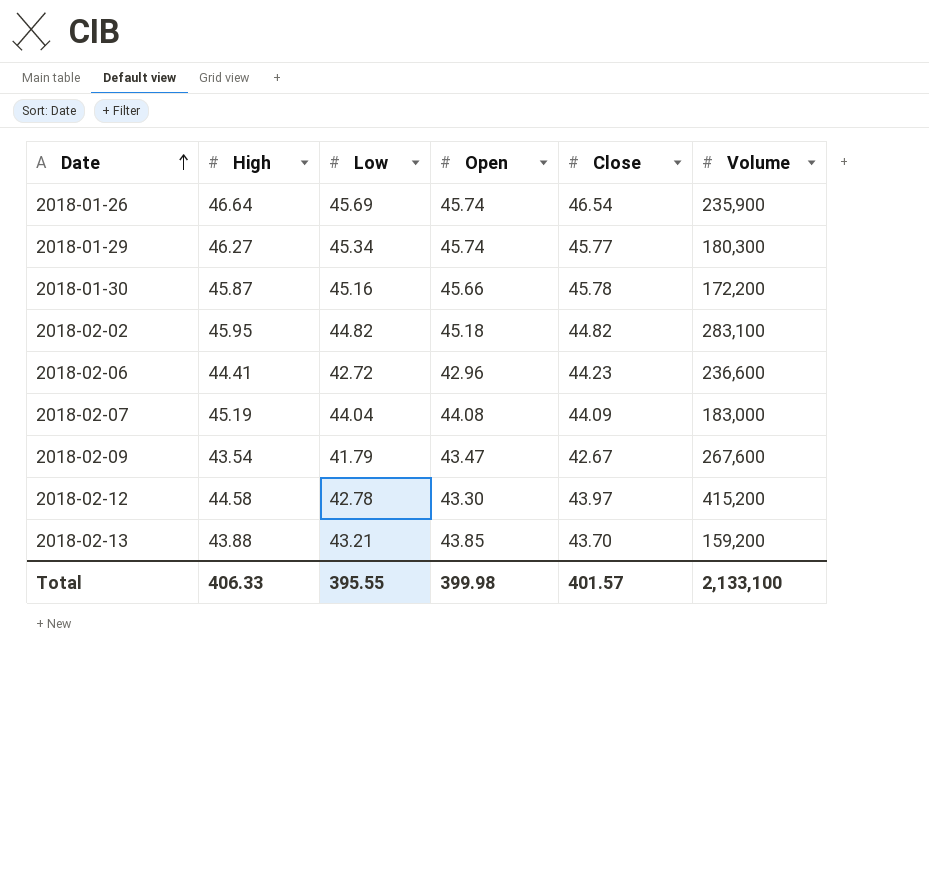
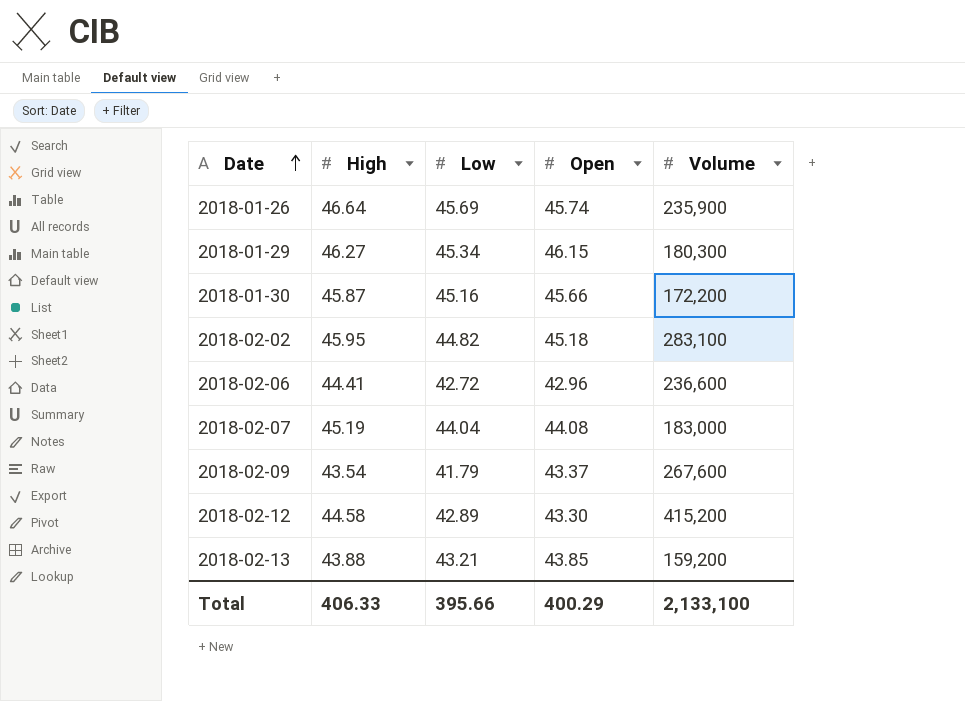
column Close | position: 5 -> none
2018-01-29 | Open: 45.74 -> 46.15
2018-02-09 | Open: 43.47 -> 43.37
2018-02-12 | Low: 42.78 -> 42.89
Total | Low: 395.55 -> 395.66
Total | Open: 399.98 -> 400.29

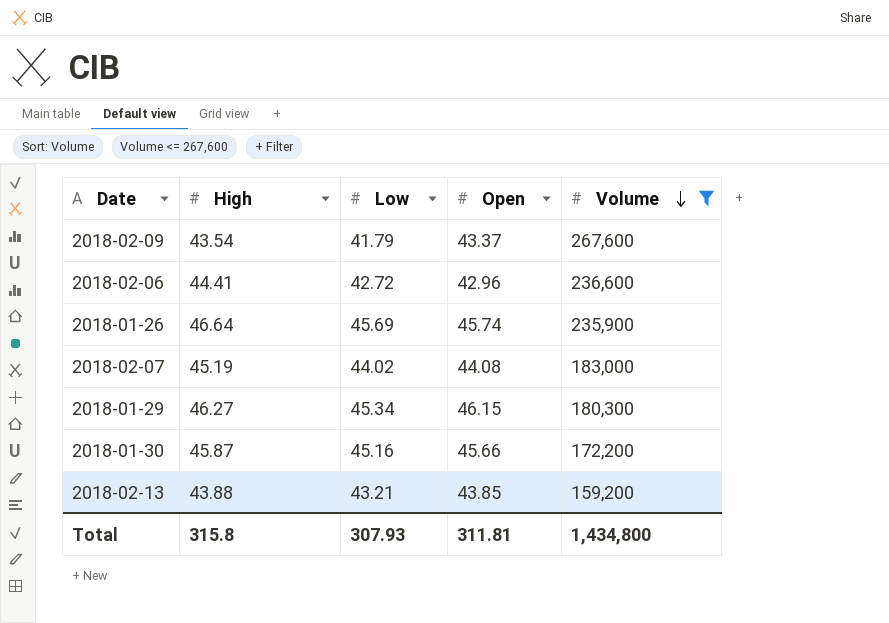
filter: none -> Volume <= 267,600
row order: Date ascending -> Volume descending
2018-02-07 | Low: 44.04 -> 44.02
Total | High: 406.33 -> 315.8
Total | Low: 395.66 -> 307.93
Total | Open: 400.29 -> 311.81
Total | Volume: 2,133,100 -> 1,434,800

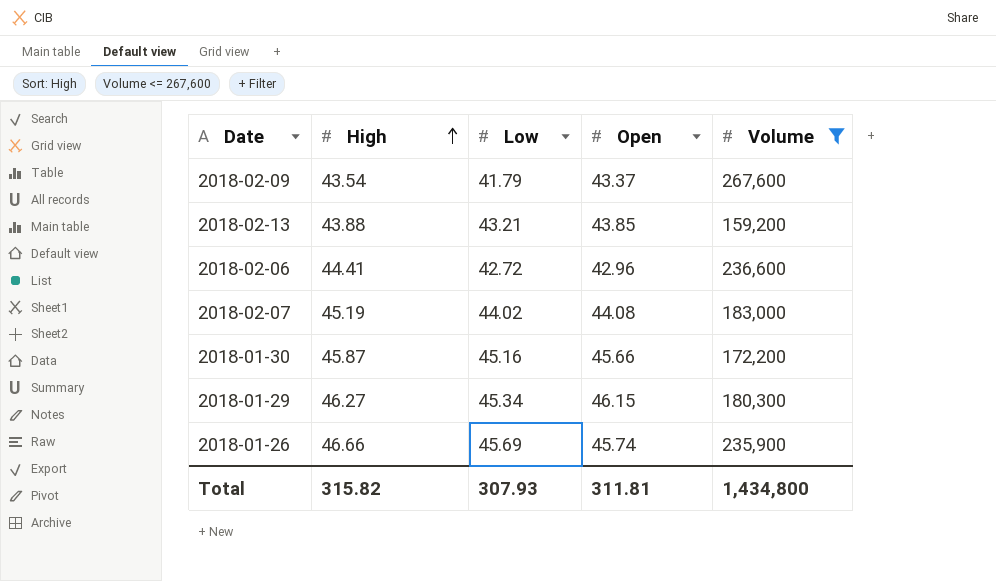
row order: Volume descending -> High ascending
2018-01-26 | High: 46.64 -> 46.66
Total | High: 315.8 -> 315.82

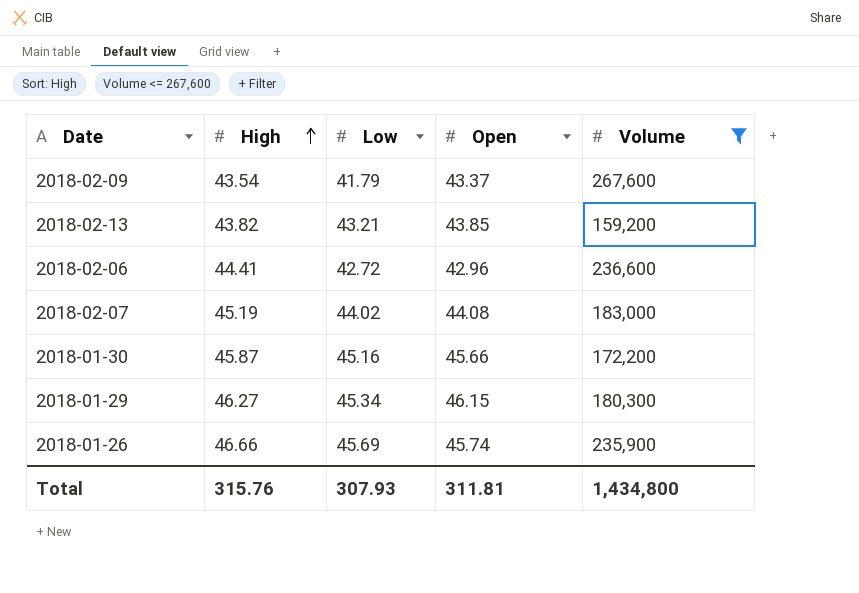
2018-02-13 | High: 43.88 -> 43.82
Total | High: 315.82 -> 315.76

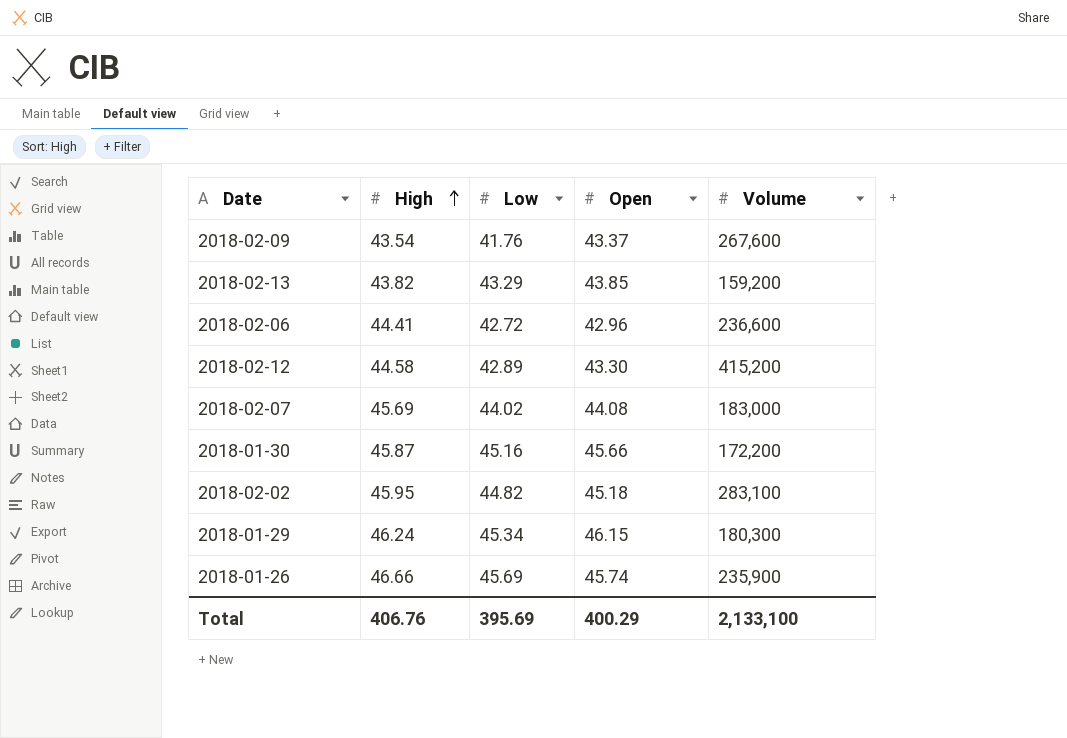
filter: Volume <= 267,600 -> none
2018-02-09 | Low: 41.79 -> 41.76
2018-02-13 | Low: 43.21 -> 43.29
2018-02-07 | High: 45.19 -> 45.69
2018-01-29 | High: 46.27 -> 46.24
Total | High: 315.76 -> 406.76
Total | Low: 307.93 -> 395.69
Total | Open: 311.81 -> 400.29
Total | Volume: 1,434,800 -> 2,133,100

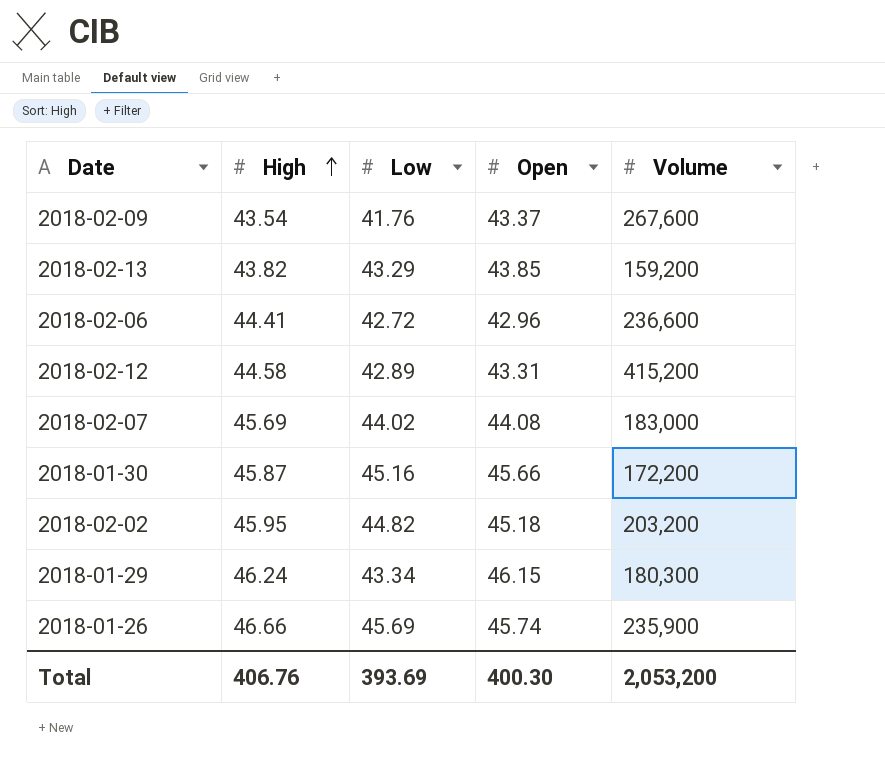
2018-02-12 | Open: 43.30 -> 43.31
2018-02-02 | Volume: 283,100 -> 203,200
2018-01-29 | Low: 45.34 -> 43.34
Total | Low: 395.69 -> 393.69
Total | Open: 400.29 -> 400.30
Total | Volume: 2,133,100 -> 2,053,200

